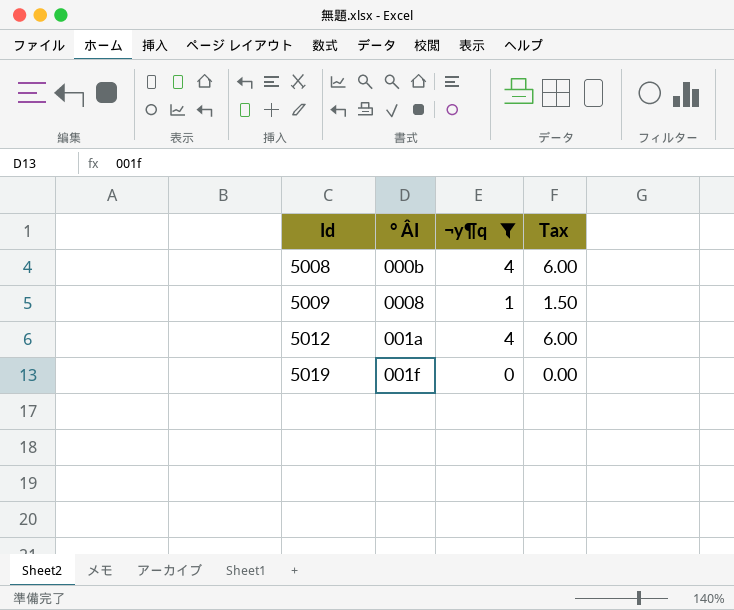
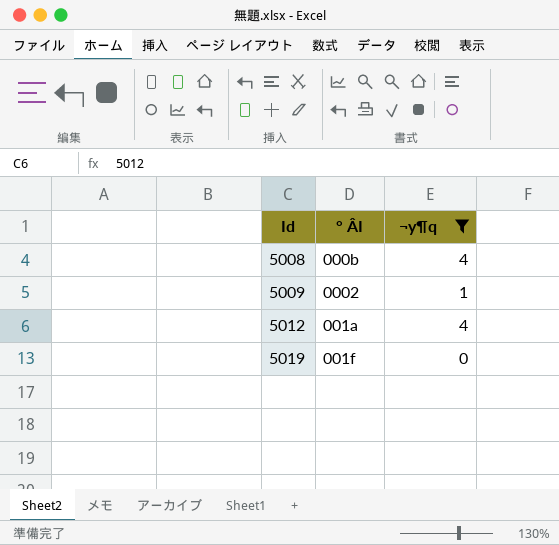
column Tax | formula: [¬y¶q] * 1.5 -> none
5009 | ° ÂI: 0008 -> 0002

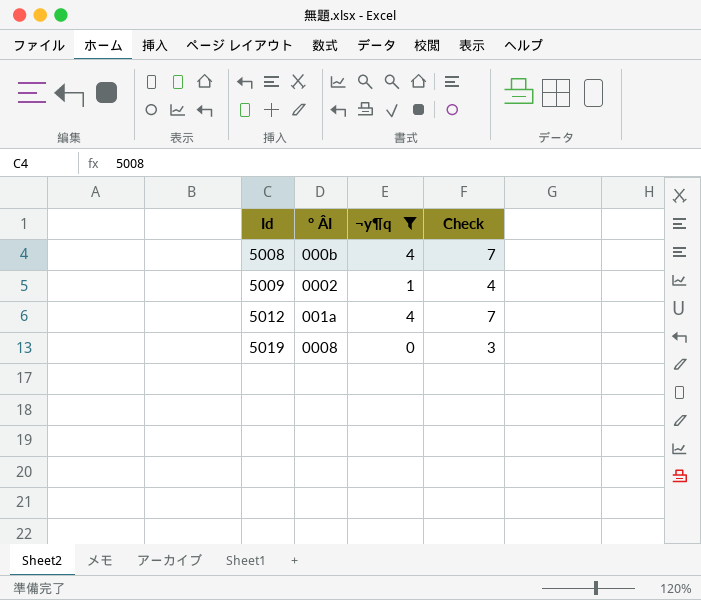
column Check | formula: none -> [¬y¶q] + 3
5019 | ° ÂI: 001f -> 0008

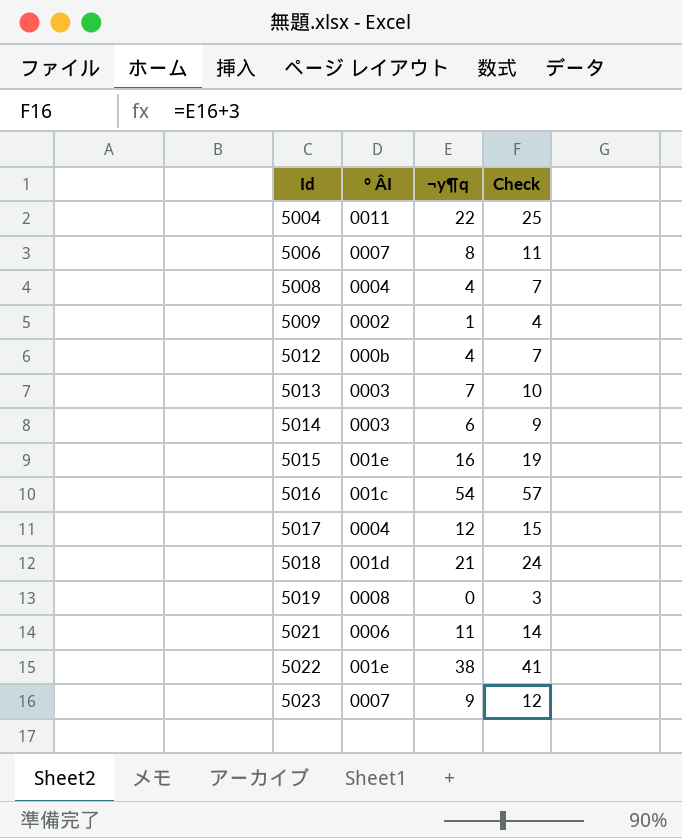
filter: ¬y¶q <= 4 -> none
5008 | ° ÂI: 000b -> 0004
5012 | ° ÂI: 001a -> 000b

